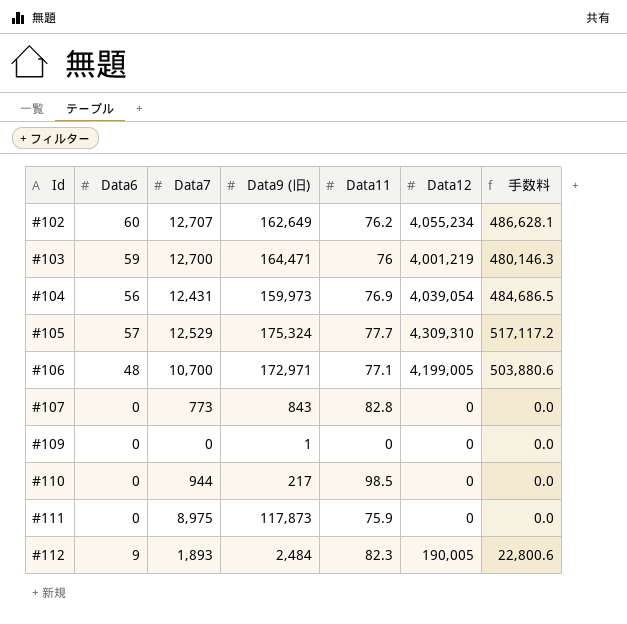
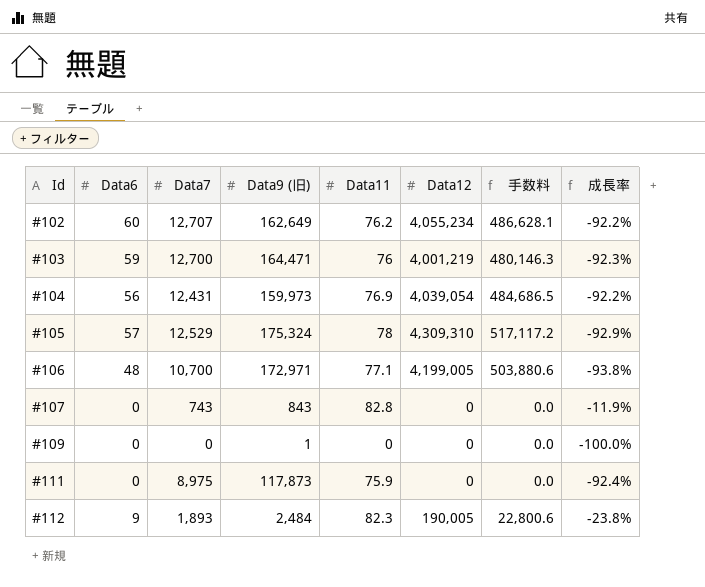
column 成長率 | formula: none -> ([Data7] - [Data9 (旧)]) / [Data9 (旧)]
row #110: 0 | 944 | 217 | 98.5 | 0 | 0.0 -> none
#105 | Data11: 77.7 -> 78
#107 | Data7: 773 -> 743

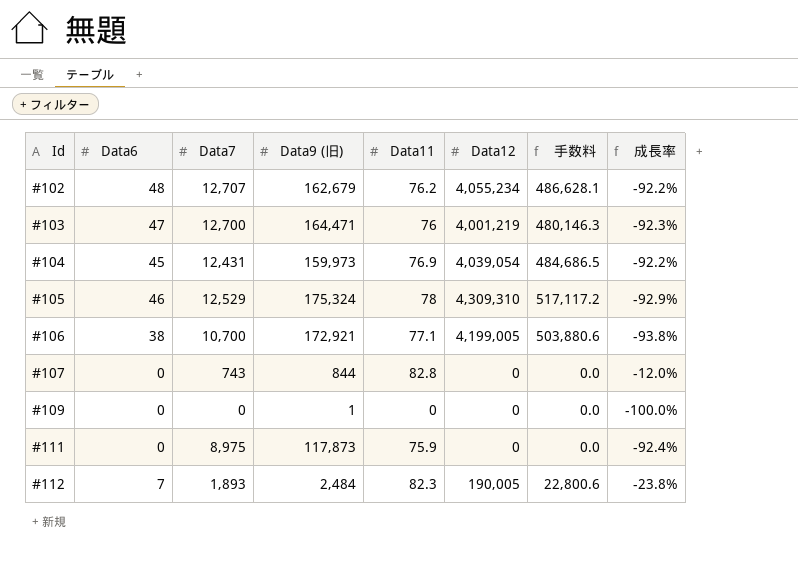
#102 | Data6: 60 -> 48
#102 | Data9 (旧): 162,649 -> 162,679
#103 | Data6: 59 -> 47
#104 | Data6: 56 -> 45
#105 | Data6: 57 -> 46
#106 | Data6: 48 -> 38
#106 | Data9 (旧): 172,971 -> 172,921
#107 | Data9 (旧): 843 -> 844
#107 | 成長率: -11.9% -> -12.0%
#112 | Data6: 9 -> 7

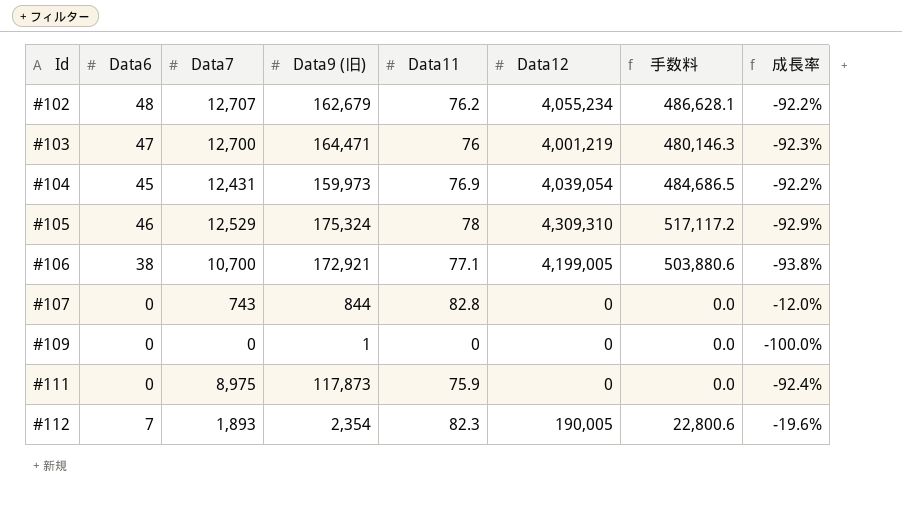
#112 | Data9 (旧): 2,484 -> 2,354
#112 | 成長率: -23.8% -> -19.6%

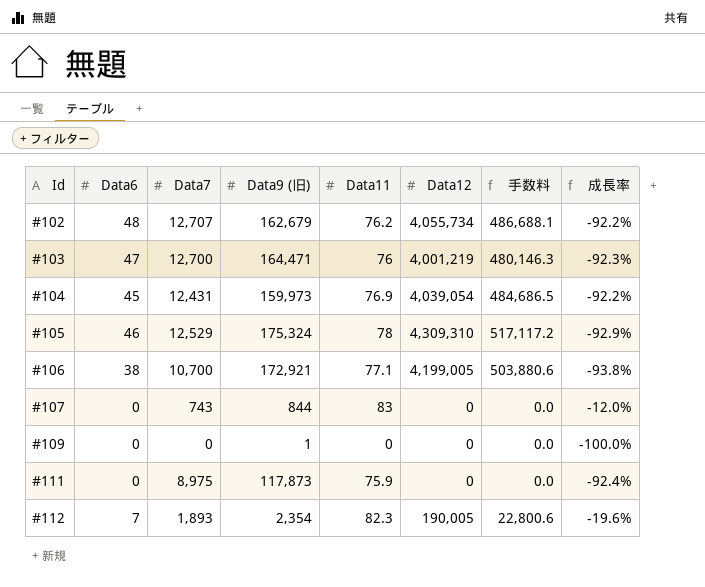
#102 | Data12: 4,055,234 -> 4,055,734
#102 | 手数料: 486,628.1 -> 486,688.1
#107 | Data11: 82.8 -> 83

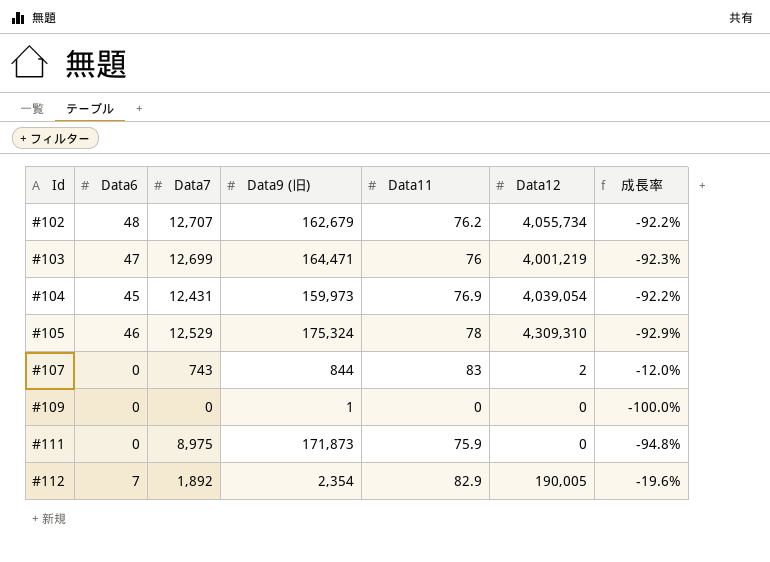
column 手数料 | formula: [Data12] * 0.12 -> none
row #106: 38 | 10,700 | 172,921 | 77.1 | 4,199,005 | 503,880.6 | -93.8% -> none
#103 | Data7: 12,700 -> 12,699
#107 | Data12: 0 -> 2
#111 | Data9 (旧): 117,873 -> 171,873
#111 | 成長率: -92.4% -> -94.8%
#112 | Data7: 1,893 -> 1,892
#112 | Data11: 82.3 -> 82.9

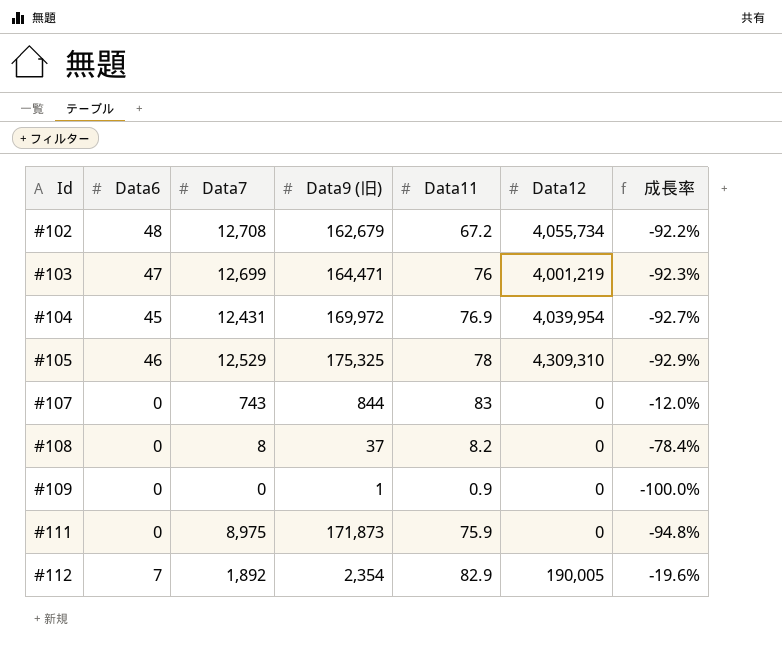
#102 | Data7: 12,707 -> 12,708
#102 | Data11: 76.2 -> 67.2
#104 | Data9 (旧): 159,973 -> 169,972
#104 | Data12: 4,039,054 -> 4,039,954
#104 | 成長率: -92.2% -> -92.7%
#105 | Data9 (旧): 175,324 -> 175,325
#107 | Data12: 2 -> 0
row #108: none -> 0 | 8 | 37 | 8.2 | 0 | -78.4%
#109 | Data11: 0 -> 0.9

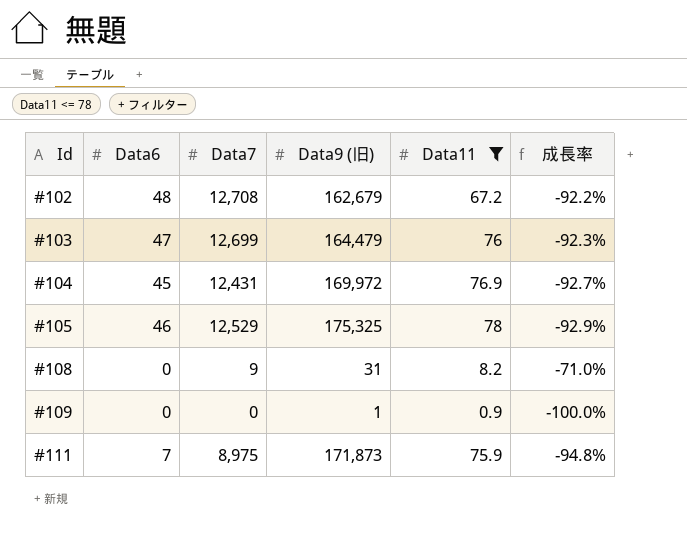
filter: none -> Data11 <= 78
column Data12 | position: 6 -> none
#103 | Data9 (旧): 164,471 -> 164,479
#108 | Data7: 8 -> 9
#108 | Data9 (旧): 37 -> 31
#108 | 成長率: -78.4% -> -71.0%
#111 | Data6: 0 -> 7

